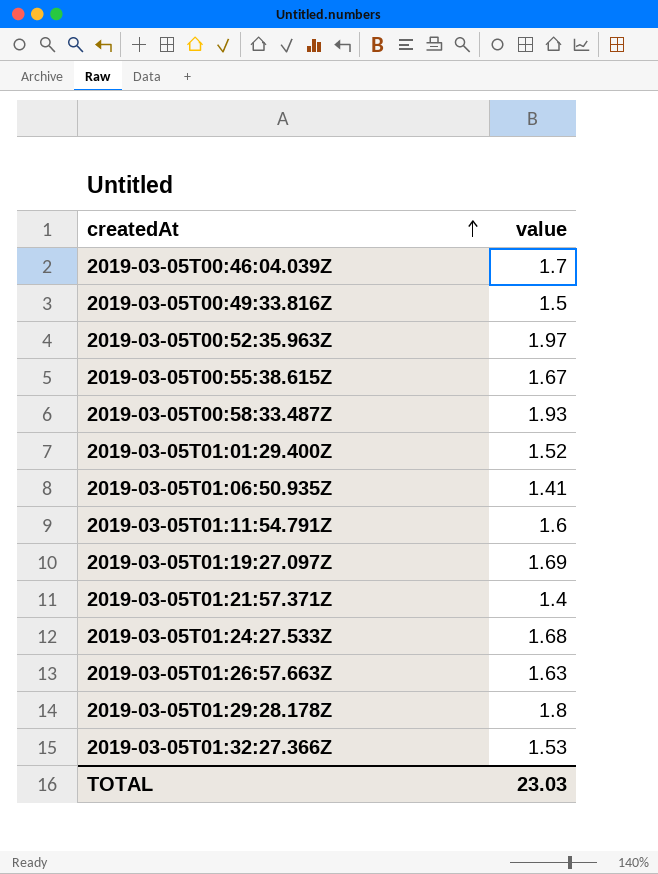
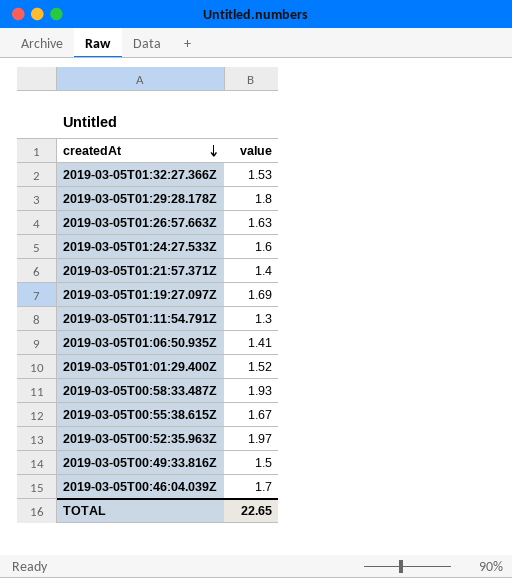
row order: createdAt ascending -> createdAt descending
2019-03-05T01:24:27.533Z | value: 1.68 -> 1.6
2019-03-05T01:11:54.791Z | value: 1.6 -> 1.3
TOTAL | value: 23.03 -> 22.65

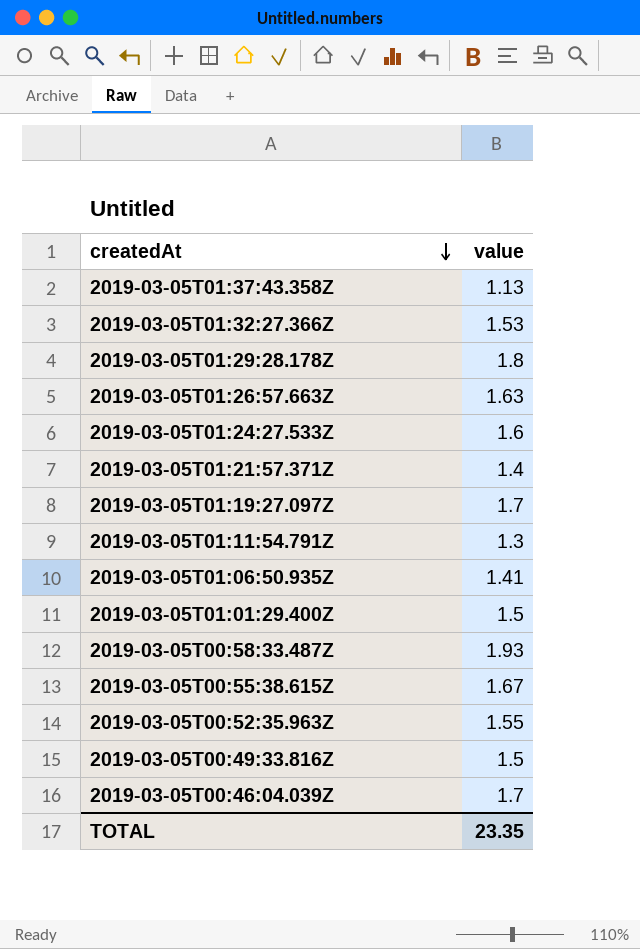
row 2019-03-05T01:37:43.358Z: none -> 1.13
2019-03-05T01:19:27.097Z | value: 1.69 -> 1.7
2019-03-05T01:01:29.400Z | value: 1.52 -> 1.5
2019-03-05T00:52:35.963Z | value: 1.97 -> 1.55
TOTAL | value: 22.65 -> 23.35

